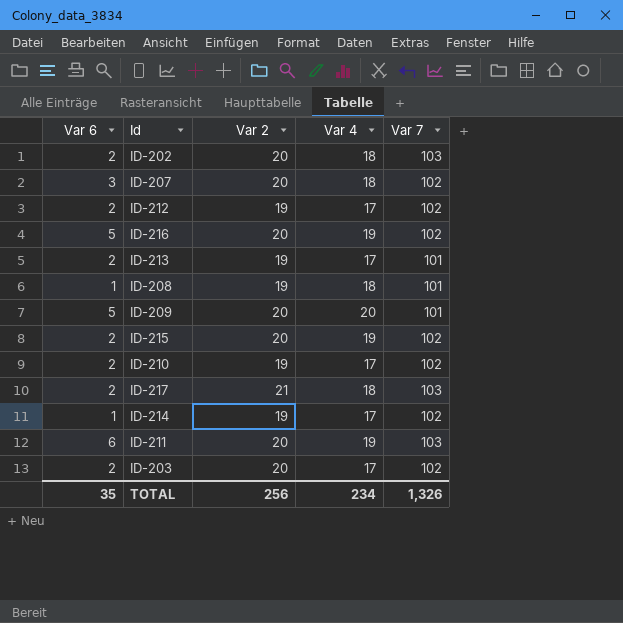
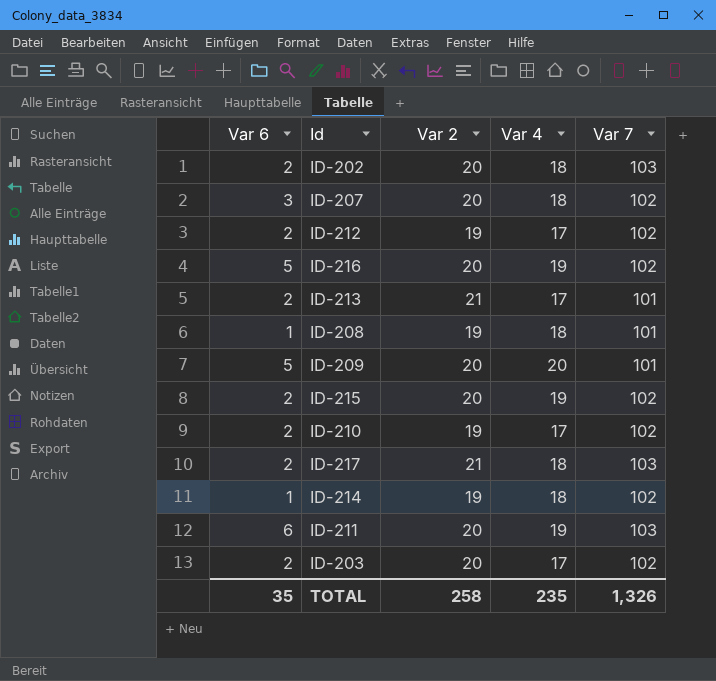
ID-213 | Var 2: 19 -> 21
ID-214 | Var 4: 17 -> 18
TOTAL | Var 2: 256 -> 258
TOTAL | Var 4: 234 -> 235

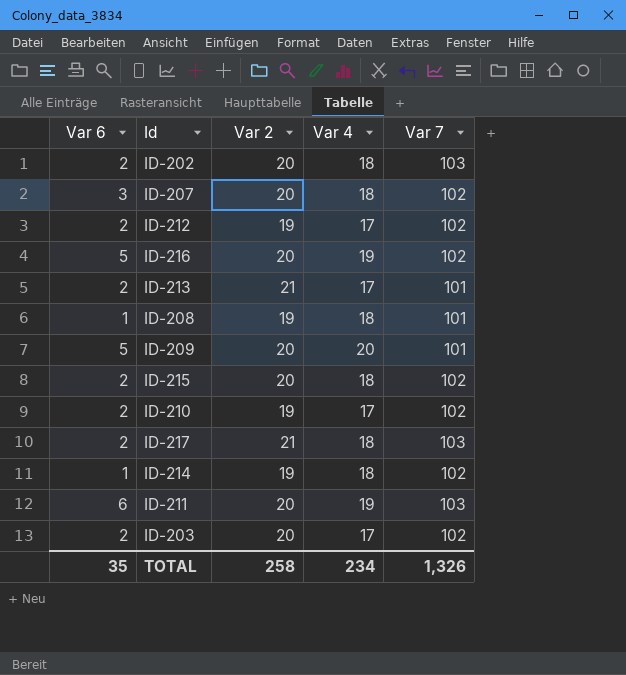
ID-215 | Var 4: 19 -> 18
TOTAL | Var 4: 235 -> 234

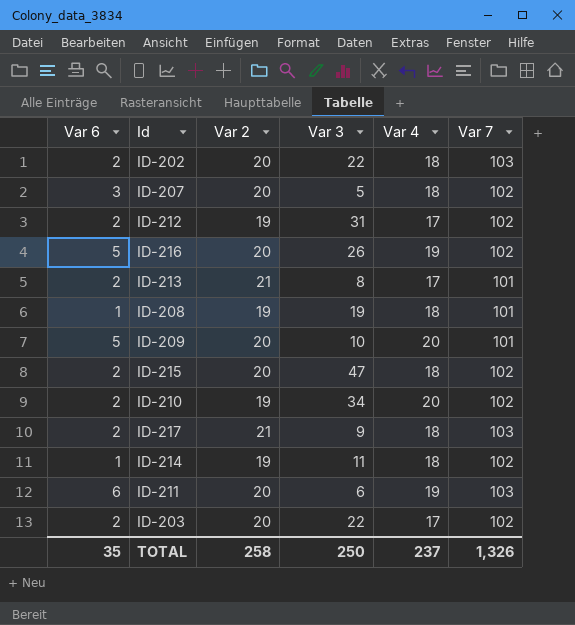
column Var 3 | position: none -> 4
ID-210 | Var 4: 17 -> 20
TOTAL | Var 4: 234 -> 237

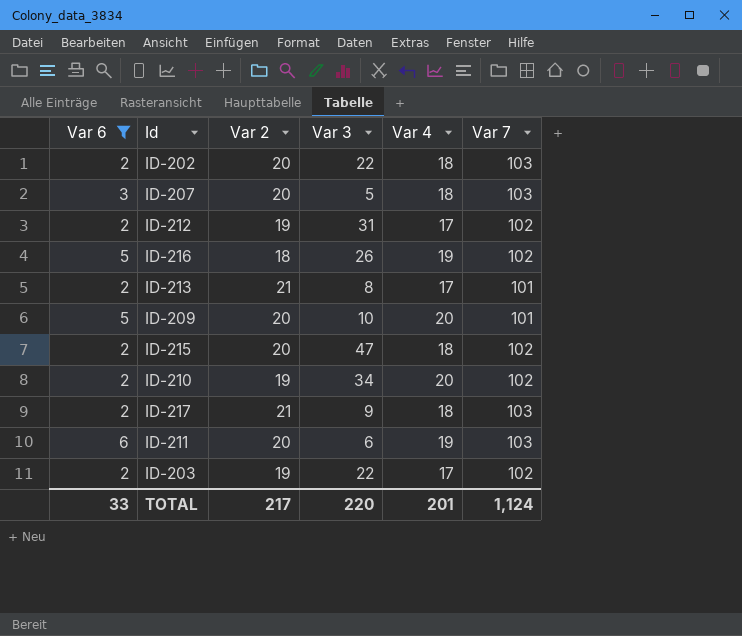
filter: none -> Var 6 != 1
ID-207 | Var 7: 102 -> 103
ID-216 | Var 2: 20 -> 18
ID-203 | Var 2: 20 -> 19
TOTAL | Var 6: 35 -> 33
TOTAL | Var 2: 258 -> 217
TOTAL | Var 3: 250 -> 220
TOTAL | Var 4: 237 -> 201
TOTAL | Var 7: 1,326 -> 1,124

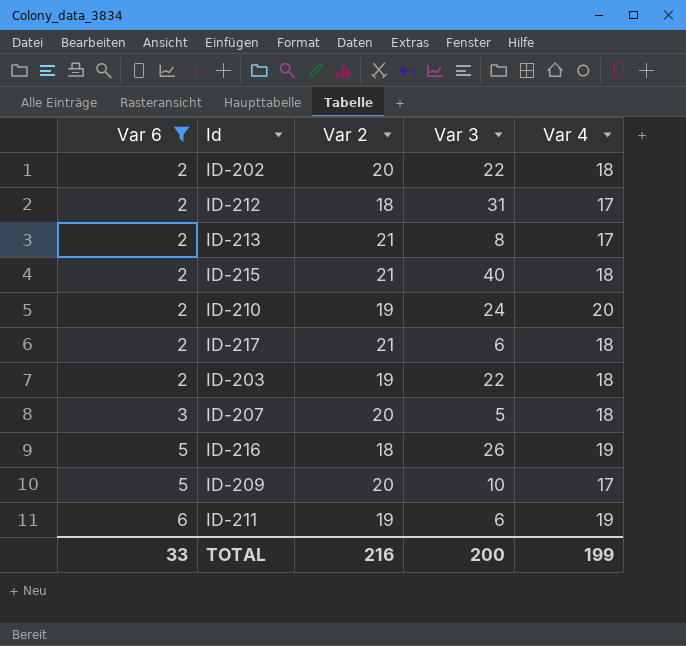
row order: none -> Var 6 ascending
column Var 7 | position: 6 -> none
ID-212 | Var 2: 19 -> 18
ID-215 | Var 2: 20 -> 21
ID-215 | Var 3: 47 -> 40
ID-210 | Var 3: 34 -> 24
ID-217 | Var 3: 9 -> 6
ID-203 | Var 4: 17 -> 18
ID-209 | Var 4: 20 -> 17
ID-211 | Var 2: 20 -> 19
TOTAL | Var 2: 217 -> 216
TOTAL | Var 3: 220 -> 200
TOTAL | Var 4: 201 -> 199

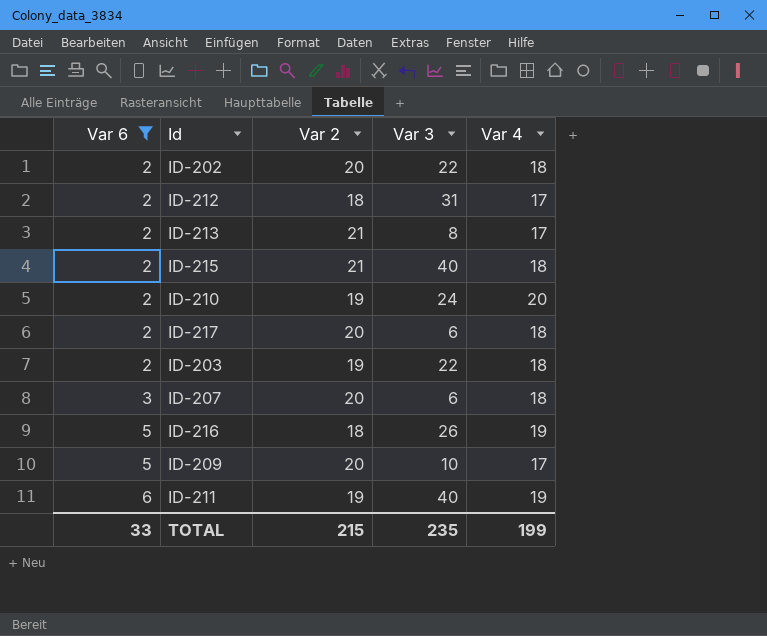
ID-217 | Var 2: 21 -> 20
ID-207 | Var 3: 5 -> 6
ID-211 | Var 3: 6 -> 40
TOTAL | Var 2: 216 -> 215
TOTAL | Var 3: 200 -> 235

